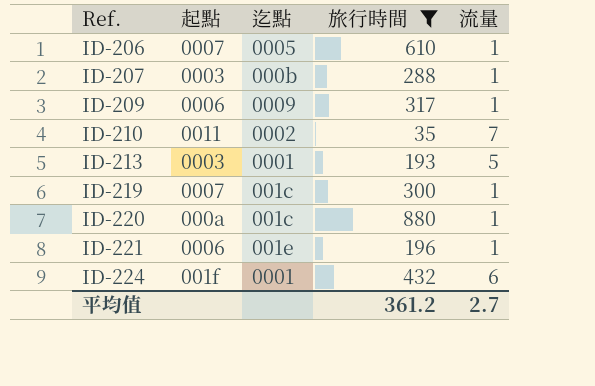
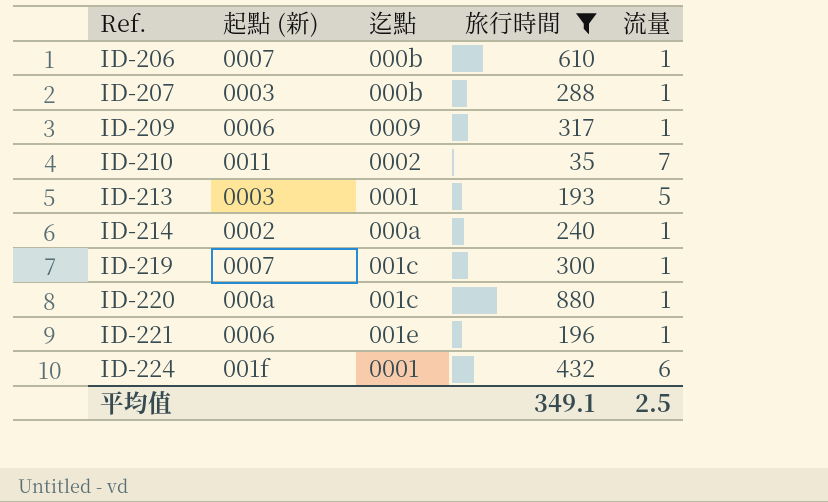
column name: 起點 -> 起點 (新)
ID-206 | 迄點: 0005 -> 000b
row ID-214: none -> 0002 | 000a | 240 | 1
平均值 | 旅行時間: 361.2 -> 349.1
平均值 | 流量: 2.7 -> 2.5

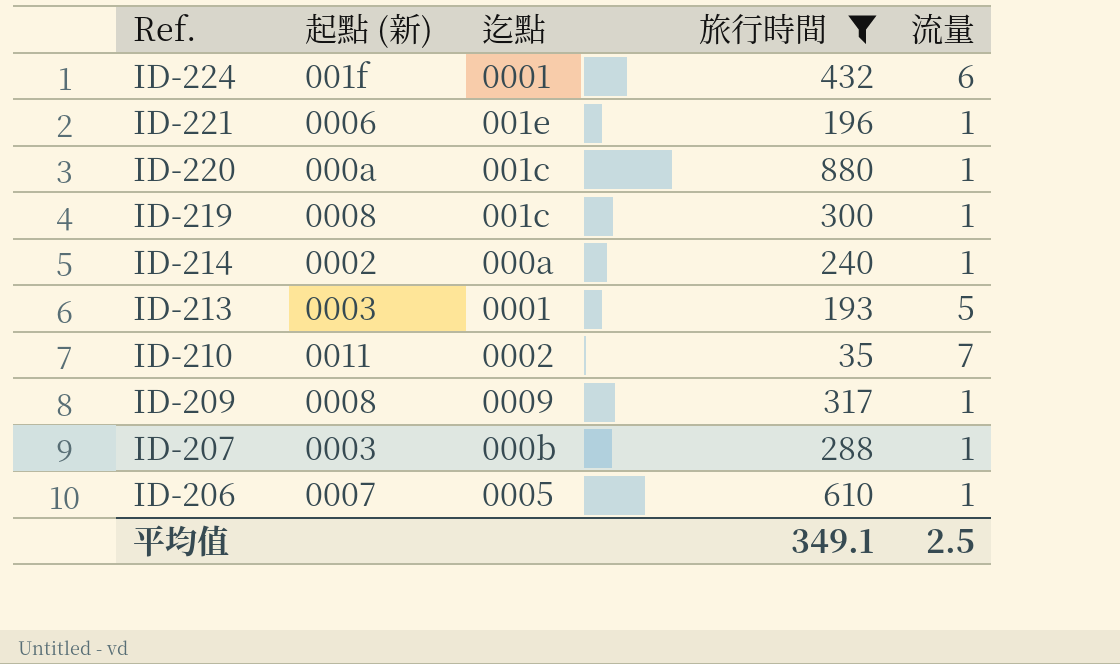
row order: Ref. ascending -> Ref. descending
ID-219 | 起點 (新): 0007 -> 0008
ID-209 | 起點 (新): 0006 -> 0008
ID-206 | 迄點: 000b -> 0005

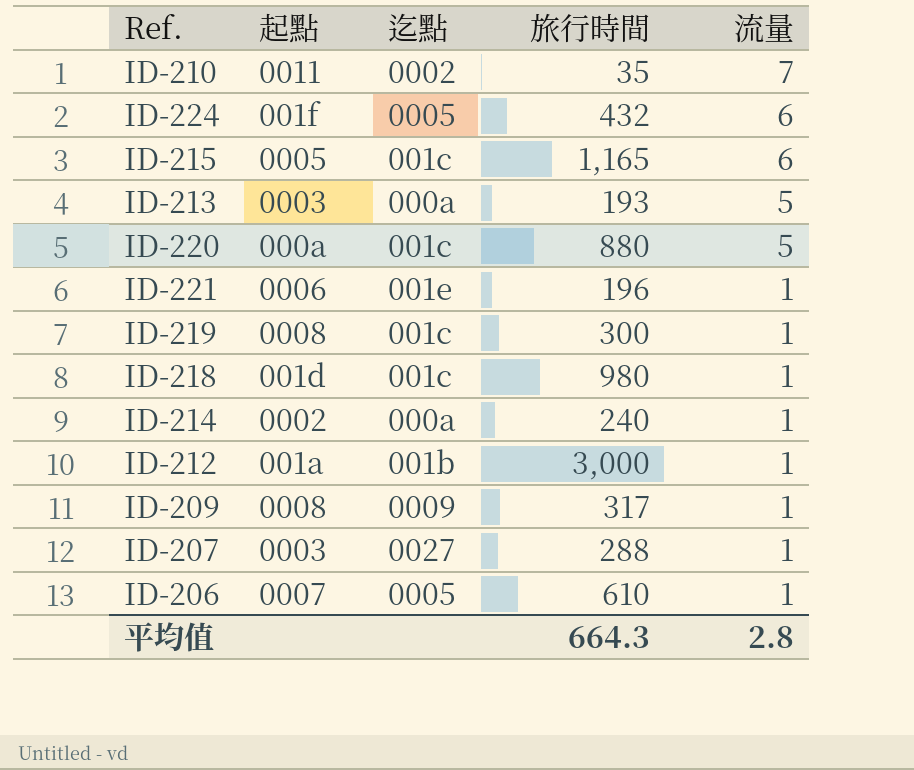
filter: 旅行時間 <= 880 -> none
row order: Ref. descending -> 流量 descending
column name: 起點 (新) -> 起點
ID-224 | 迄點: 0001 -> 0005
ID-213 | 迄點: 0001 -> 000a
ID-220 | 流量: 1 -> 5
ID-207 | 迄點: 000b -> 0027
平均值 | 旅行時間: 349.1 -> 664.3
平均值 | 流量: 2.5 -> 2.8

